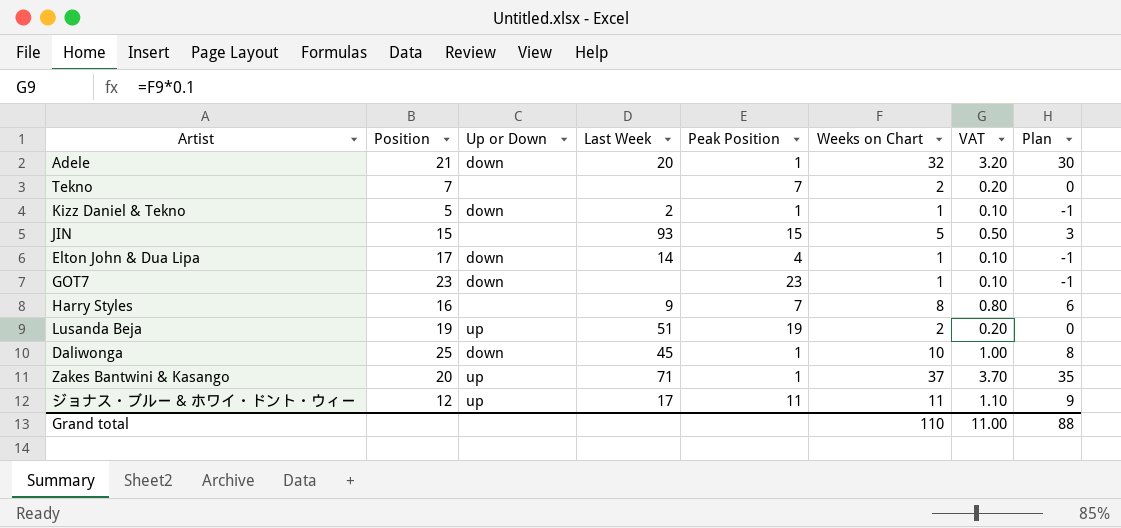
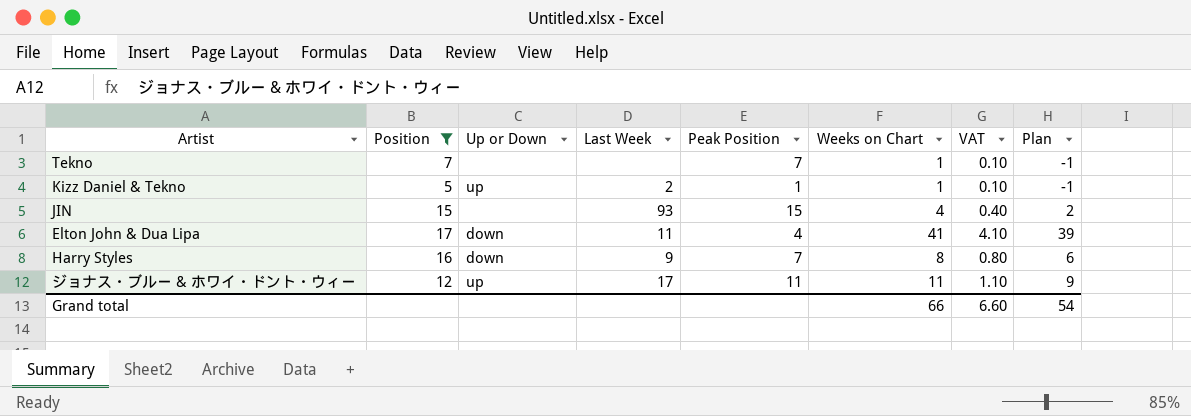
filter: none -> Position <= 17
Tekno | Weeks on Chart: 2 -> 1
Tekno | VAT: 0.20 -> 0.10
Tekno | Plan: 0 -> -1
Kizz Daniel & Tekno | Up or Down: down -> up
JIN | Weeks on Chart: 5 -> 4
JIN | VAT: 0.50 -> 0.40
JIN | Plan: 3 -> 2
Elton John & Dua Lipa | Last Week: 14 -> 11
Elton John & Dua Lipa | Weeks on Chart: 1 -> 41
Elton John & Dua Lipa | VAT: 0.10 -> 4.10
Elton John & Dua Lipa | Plan: -1 -> 39
Harry Styles | Up or Down: none -> down
Grand total | Weeks on Chart: 110 -> 66
Grand total | VAT: 11.00 -> 6.60
Grand total | Plan: 88 -> 54

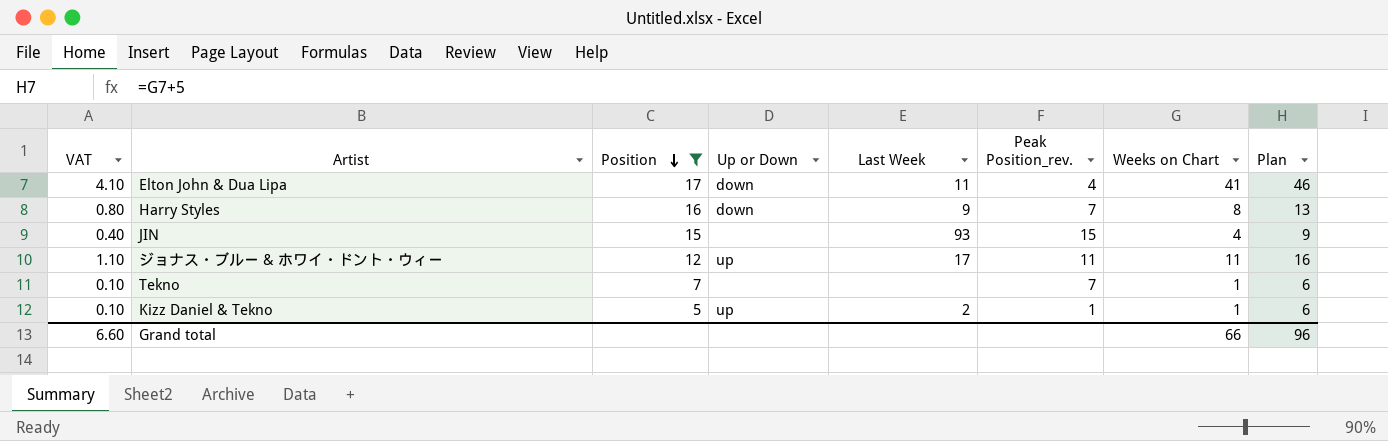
row order: none -> Position descending
column VAT | position: 7 -> 1
column name: Peak Position -> Peak Position_rev.
column Plan | formula: [Weeks on Chart] - 2 -> [Weeks on Chart] + 5
Grand total | Plan: 54 -> 96

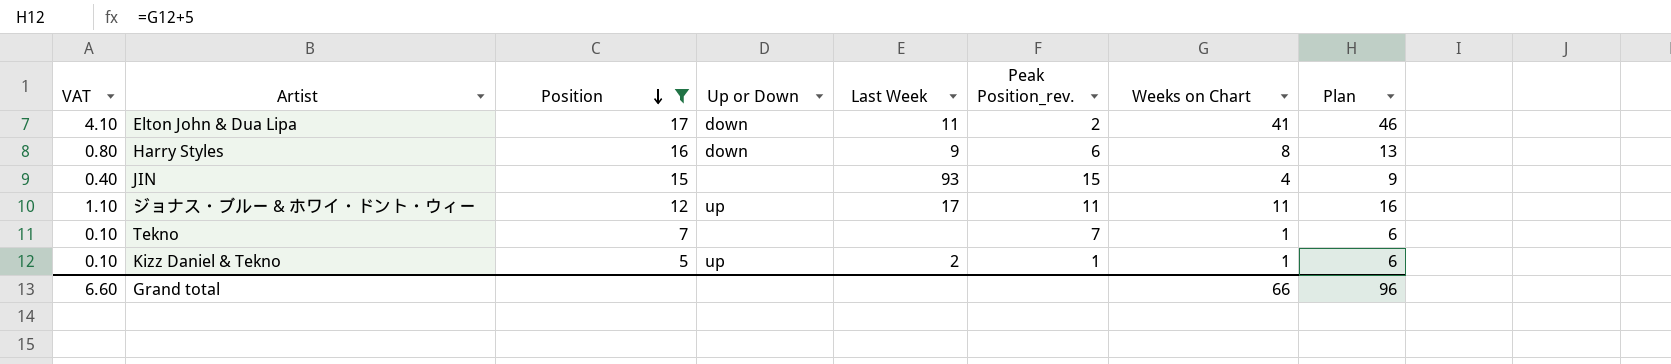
Elton John & Dua Lipa | Peak Position_rev.: 4 -> 2
Harry Styles | Peak Position_rev.: 7 -> 6

